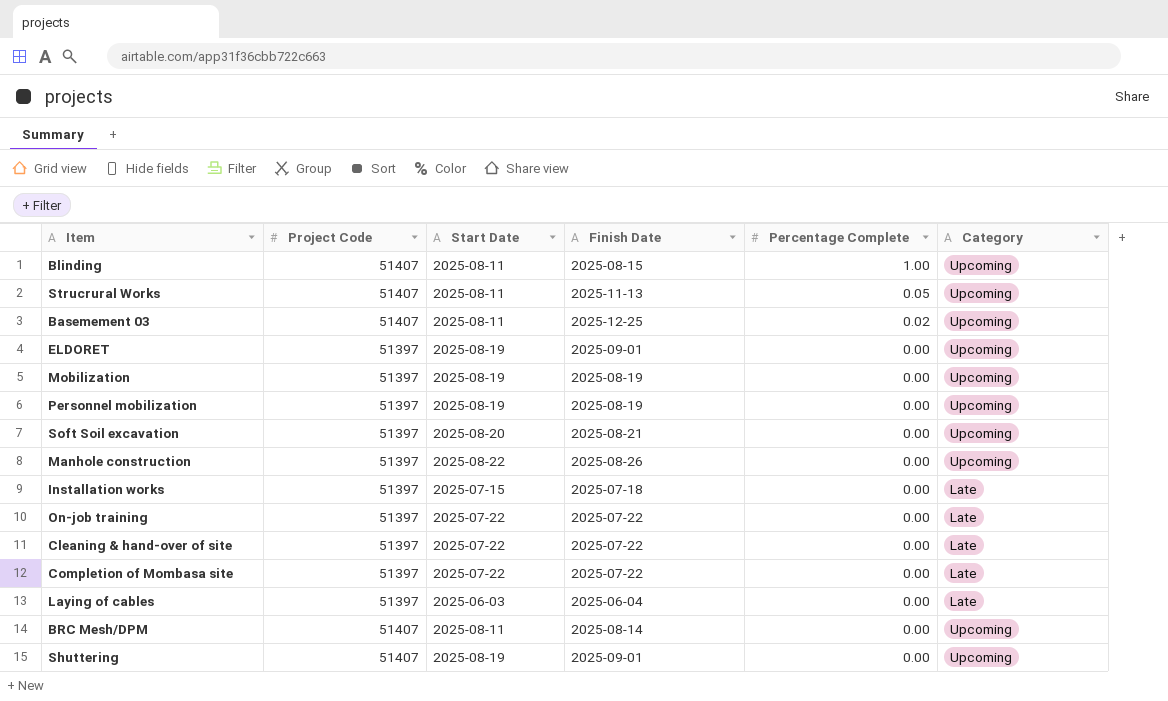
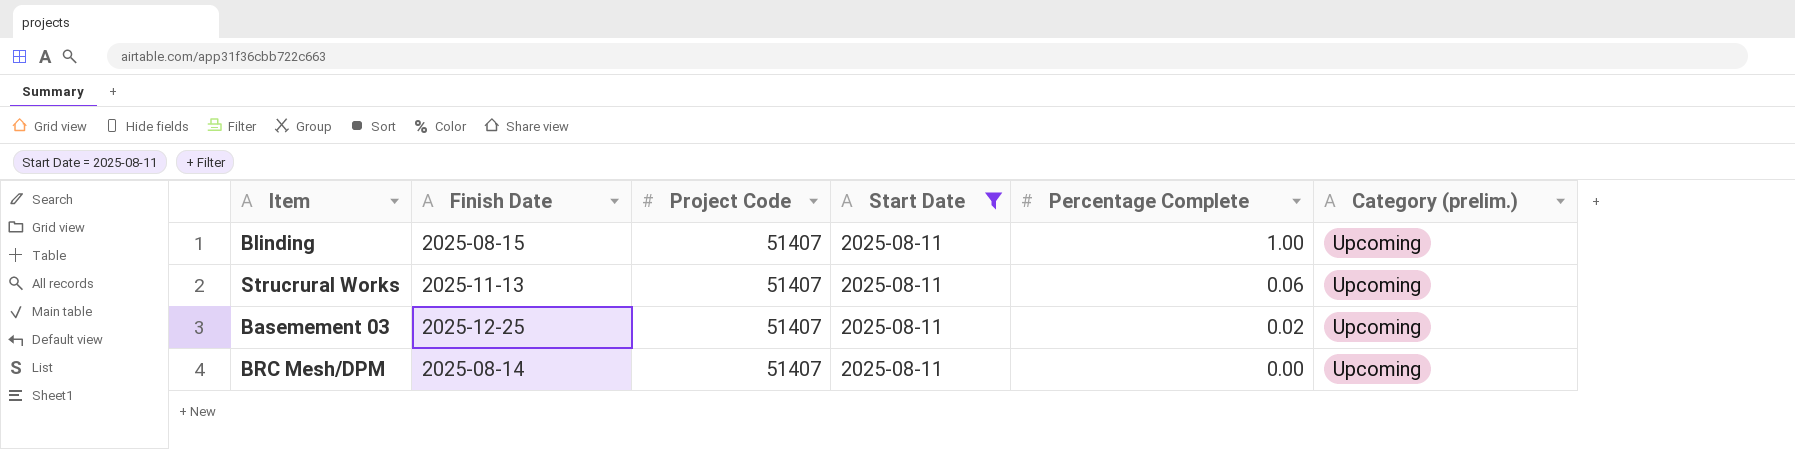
filter: none -> Start Date = 2025-08-11
column Finish Date | position: 4 -> 2
column name: Category -> Category (prelim.)
Strucrural Works | Percentage Complete: 0.05 -> 0.06

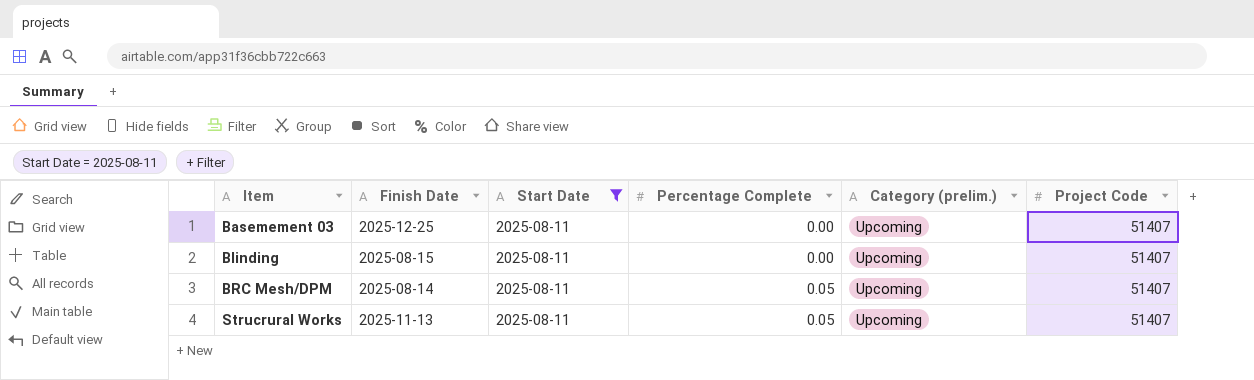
row order: Percentage Complete descending -> Item ascending
column Project Code | position: 3 -> 6
Basemement 03 | Percentage Complete: 0.02 -> 0.00
Blinding | Percentage Complete: 1.00 -> 0.00
BRC Mesh/DPM | Percentage Complete: 0.00 -> 0.05
Strucrural Works | Percentage Complete: 0.06 -> 0.05

